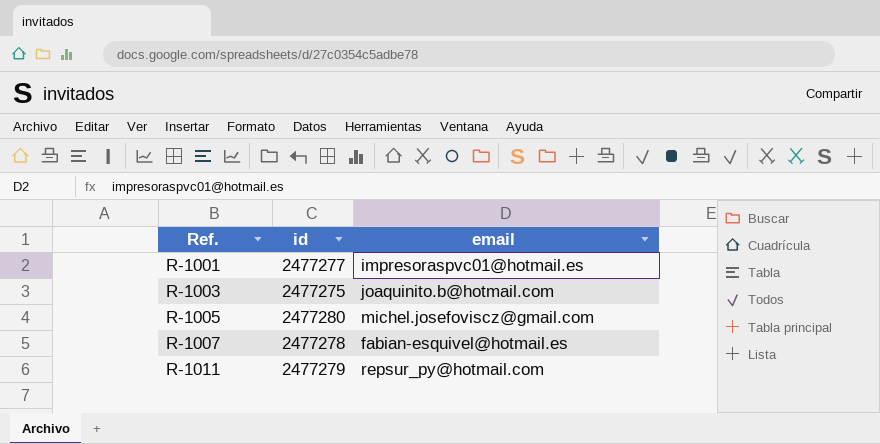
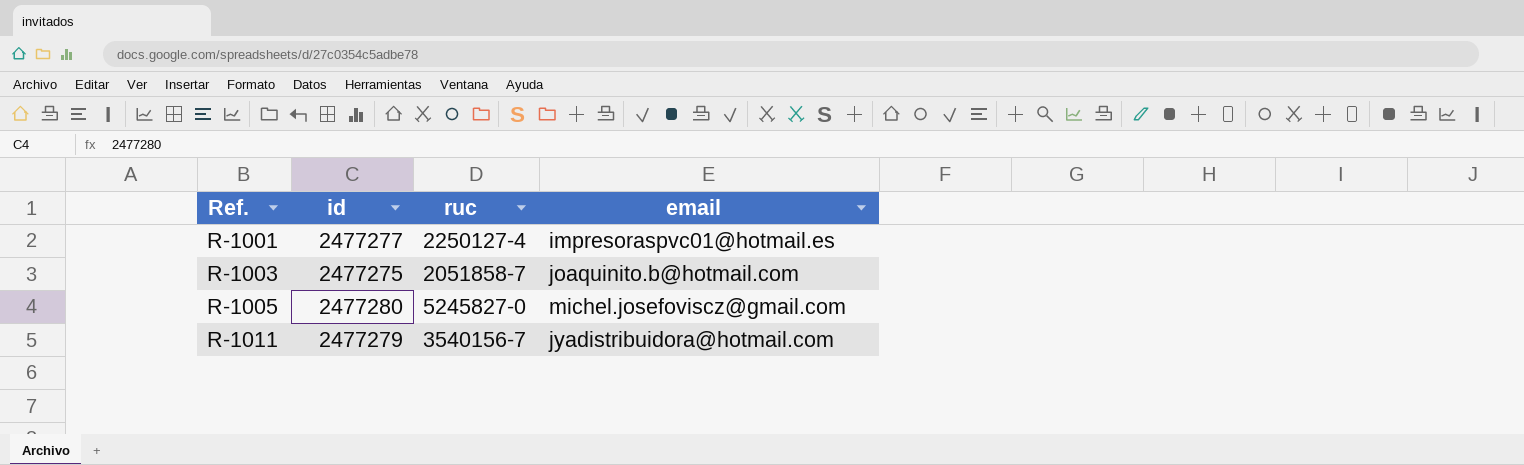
column ruc | position: none -> 3
row R-1007: 2477278 | fabian-esquivel@hotmail.es -> none
R-1011 | email: repsur_py@hotmail.com -> jyadistribuidora@hotmail.com

